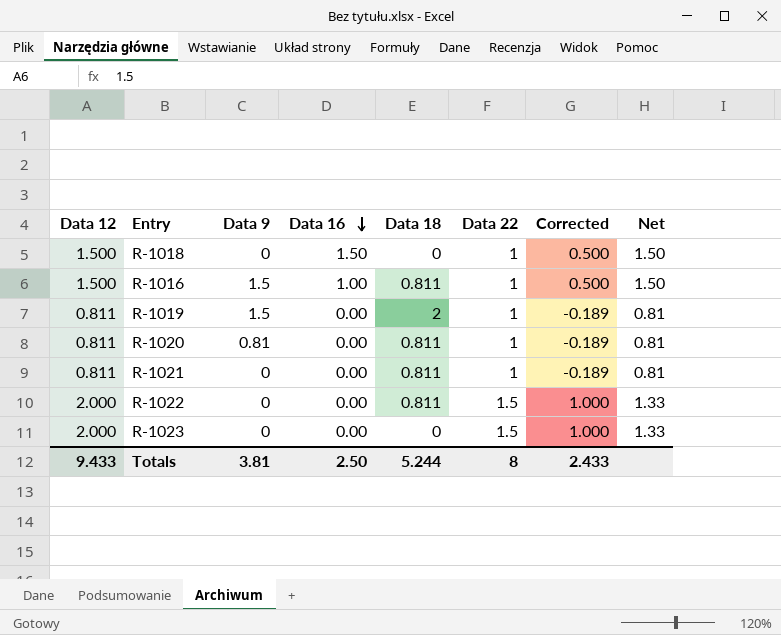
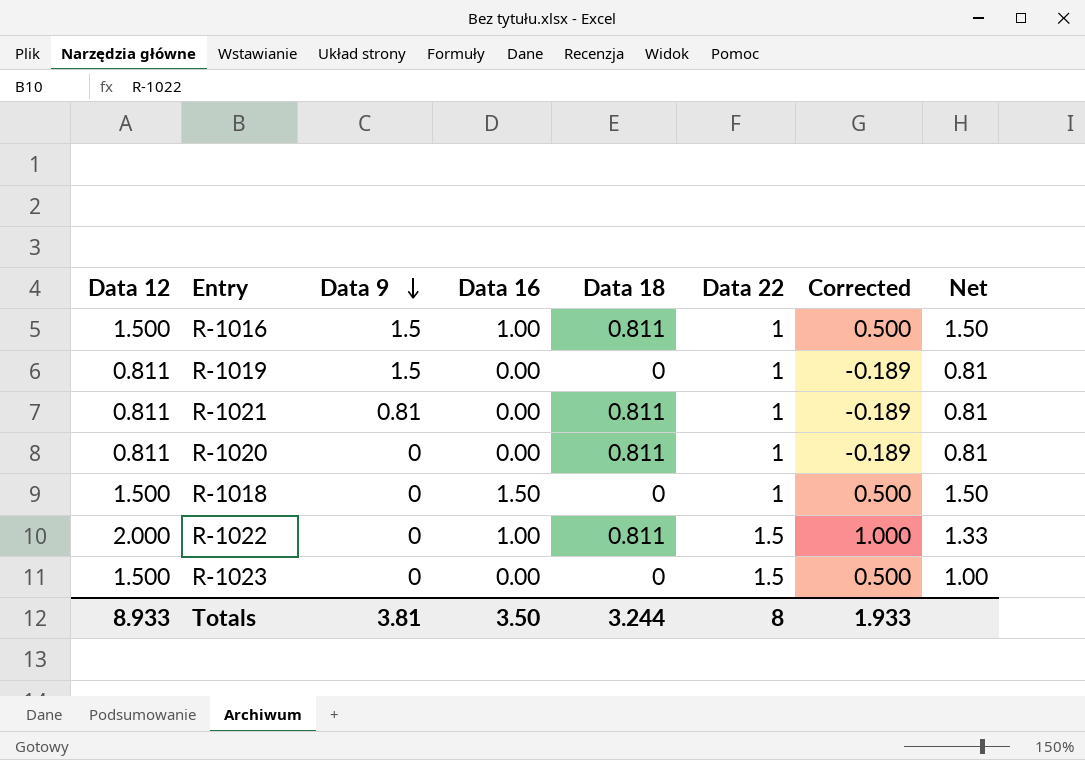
row order: Data 16 descending -> Data 9 descending
R-1019 | Data 18: 2 -> 0
R-1021 | Data 9: 0 -> 0.81
R-1020 | Data 9: 0.81 -> 0
R-1022 | Data 16: 0.00 -> 1.00
R-1023 | Data 12: 2.000 -> 1.500
R-1023 | Corrected: 1.000 -> 0.500
R-1023 | Net: 1.33 -> 1.00
Totals | Data 12: 9.433 -> 8.933
Totals | Data 16: 2.50 -> 3.50
Totals | Data 18: 5.244 -> 3.244
Totals | Corrected: 2.433 -> 1.933

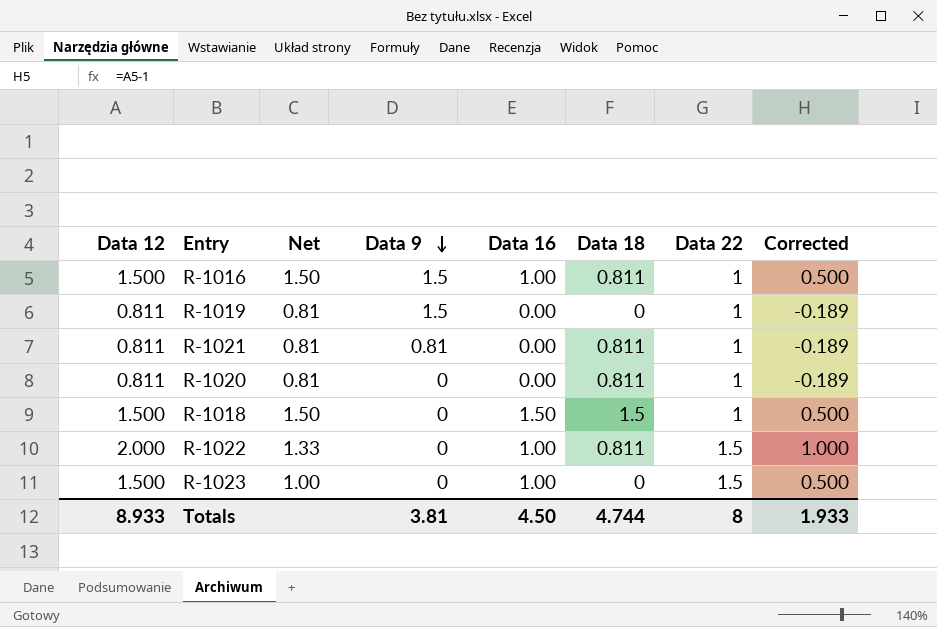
column Net | position: 8 -> 3
R-1018 | Data 18: 0 -> 1.5
R-1023 | Data 16: 0.00 -> 1.00
Totals | Data 16: 3.50 -> 4.50
Totals | Data 18: 3.244 -> 4.744

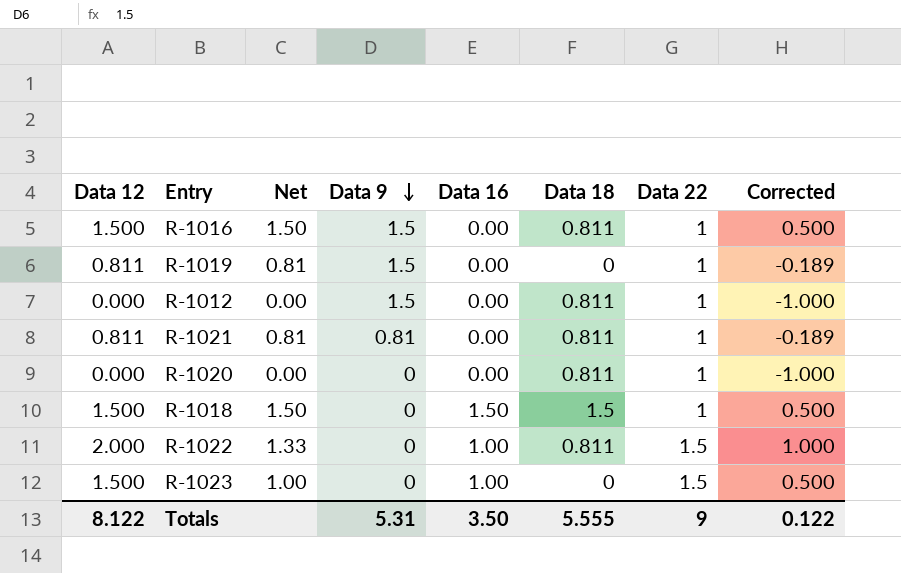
R-1016 | Data 16: 1.00 -> 0.00
row R-1012: none -> 0.000 | 0.00 | 1.5 | 0.00 | 0.811 | 1 | -1.000
R-1020 | Data 12: 0.811 -> 0.000
R-1020 | Net: 0.81 -> 0.00
R-1020 | Corrected: -0.189 -> -1.000
Totals | Data 12: 8.933 -> 8.122
Totals | Data 9: 3.81 -> 5.31
Totals | Data 16: 4.50 -> 3.50
Totals | Data 18: 4.744 -> 5.555
Totals | Data 22: 8 -> 9
Totals | Corrected: 1.933 -> 0.122

